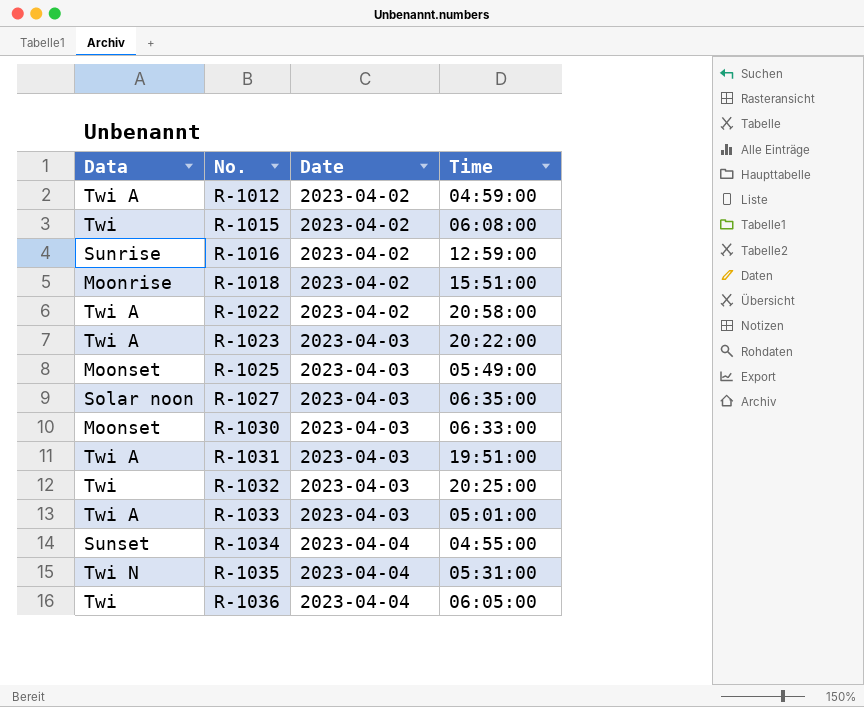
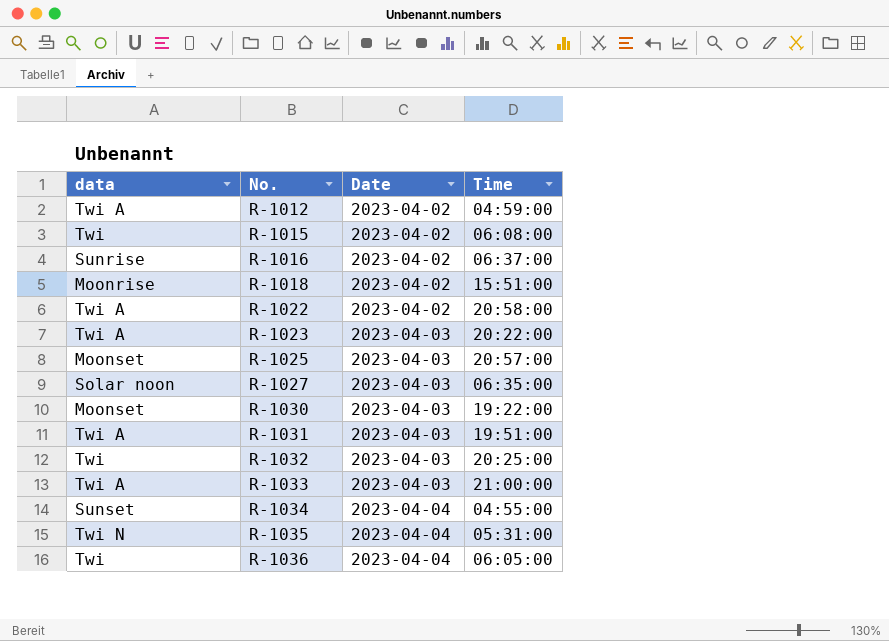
column name: Data -> data
R-1016 | Time: 12:59:00 -> 06:37:00
R-1025 | Time: 05:49:00 -> 20:57:00
R-1030 | Time: 06:33:00 -> 19:22:00
R-1033 | Time: 05:01:00 -> 21:00:00

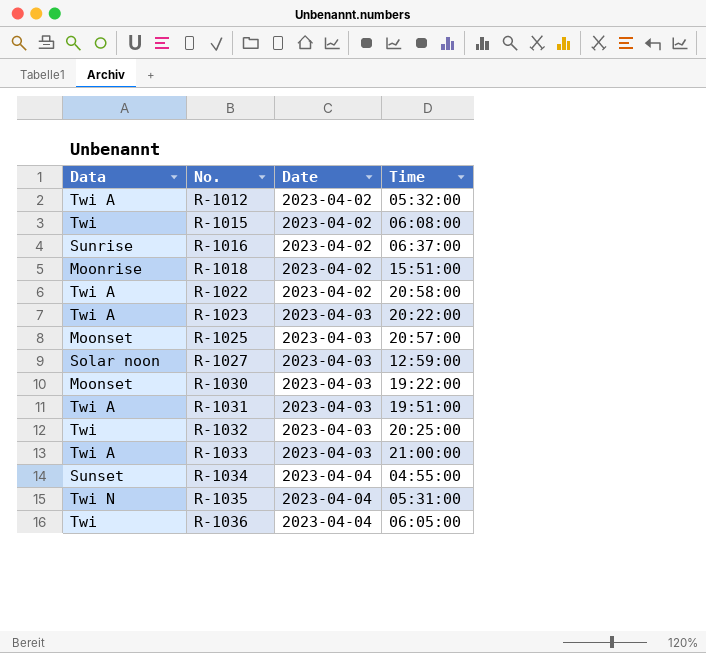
column name: data -> Data
R-1012 | Time: 04:59:00 -> 05:32:00
R-1027 | Time: 06:35:00 -> 12:59:00

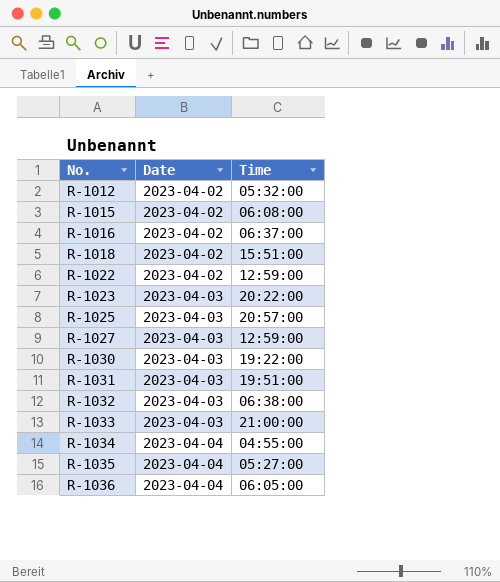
column Data | position: 1 -> none
R-1022 | Time: 20:58:00 -> 12:59:00
R-1032 | Time: 20:25:00 -> 06:38:00
R-1035 | Time: 05:31:00 -> 05:27:00

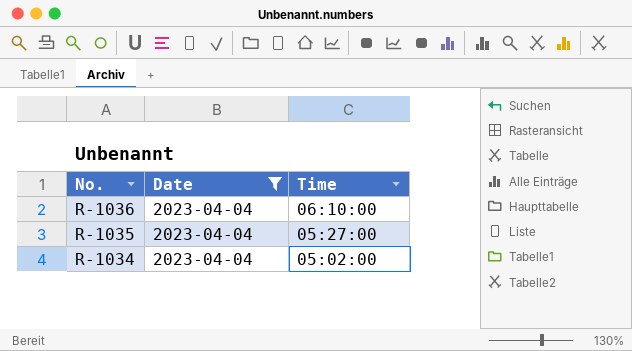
filter: none -> Date = 2023-04-04
row order: No. ascending -> No. descending
R-1036 | Time: 06:05:00 -> 06:10:00
R-1034 | Time: 04:55:00 -> 05:02:00

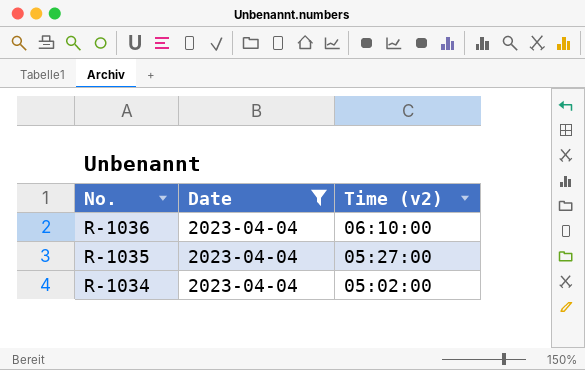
column name: Time -> Time (v2)

